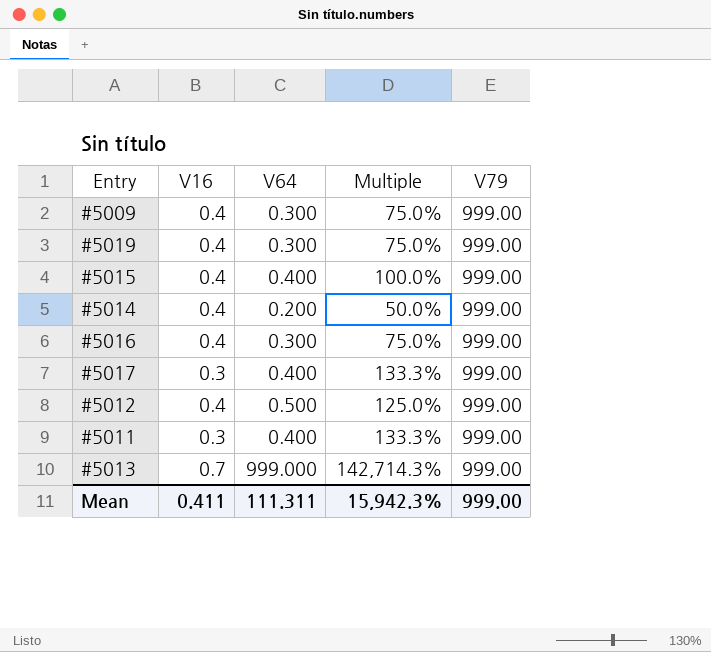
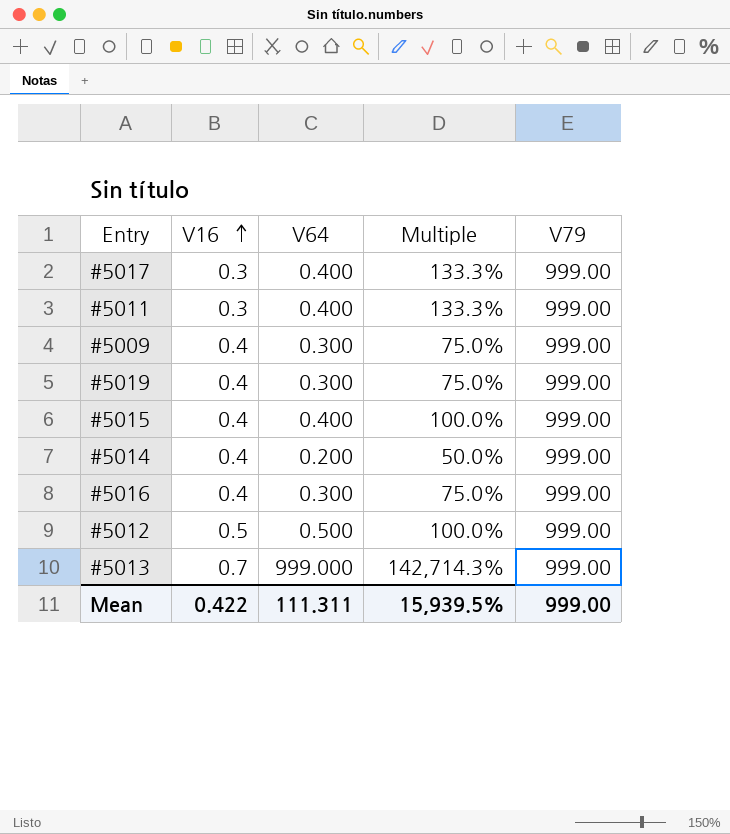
row order: none -> V16 ascending
#5012 | V16: 0.4 -> 0.5
#5012 | Multiple: 125.0% -> 100.0%
Mean | V16: 0.411 -> 0.422
Mean | Multiple: 15,942.3% -> 15,939.5%

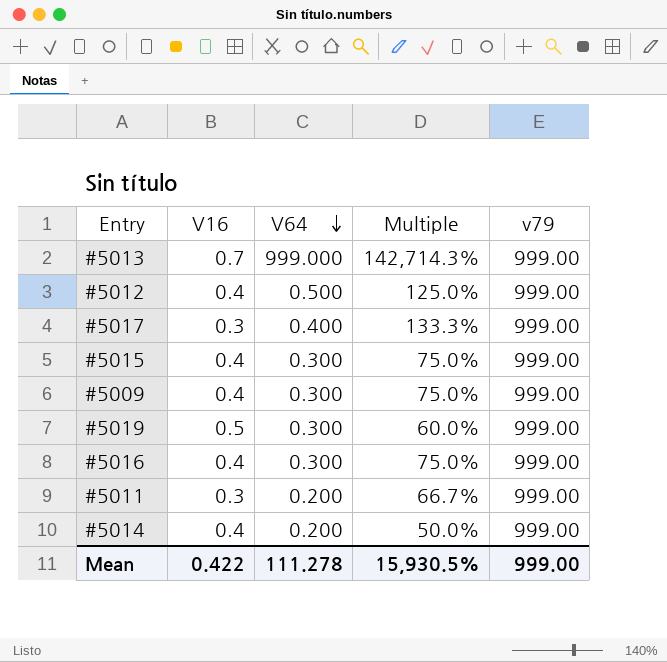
row order: V16 ascending -> V64 descending
column name: V79 -> v79
#5012 | V16: 0.5 -> 0.4
#5012 | Multiple: 100.0% -> 125.0%
#5015 | V64: 0.400 -> 0.300
#5015 | Multiple: 100.0% -> 75.0%
#5019 | V16: 0.4 -> 0.5
#5019 | Multiple: 75.0% -> 60.0%
#5011 | V64: 0.400 -> 0.200
#5011 | Multiple: 133.3% -> 66.7%
Mean | V64: 111.311 -> 111.278
Mean | Multiple: 15,939.5% -> 15,930.5%

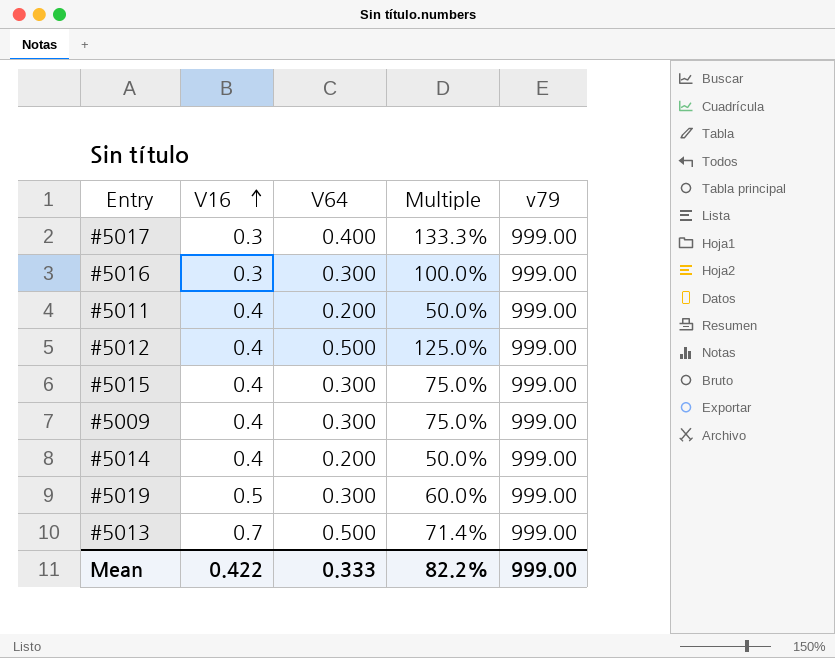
row order: V64 descending -> V16 ascending
#5016 | V16: 0.4 -> 0.3
#5016 | Multiple: 75.0% -> 100.0%
#5011 | V16: 0.3 -> 0.4
#5011 | Multiple: 66.7% -> 50.0%
#5013 | V64: 999.000 -> 0.500
#5013 | Multiple: 142,714.3% -> 71.4%
Mean | V64: 111.278 -> 0.333
Mean | Multiple: 15,930.5% -> 82.2%

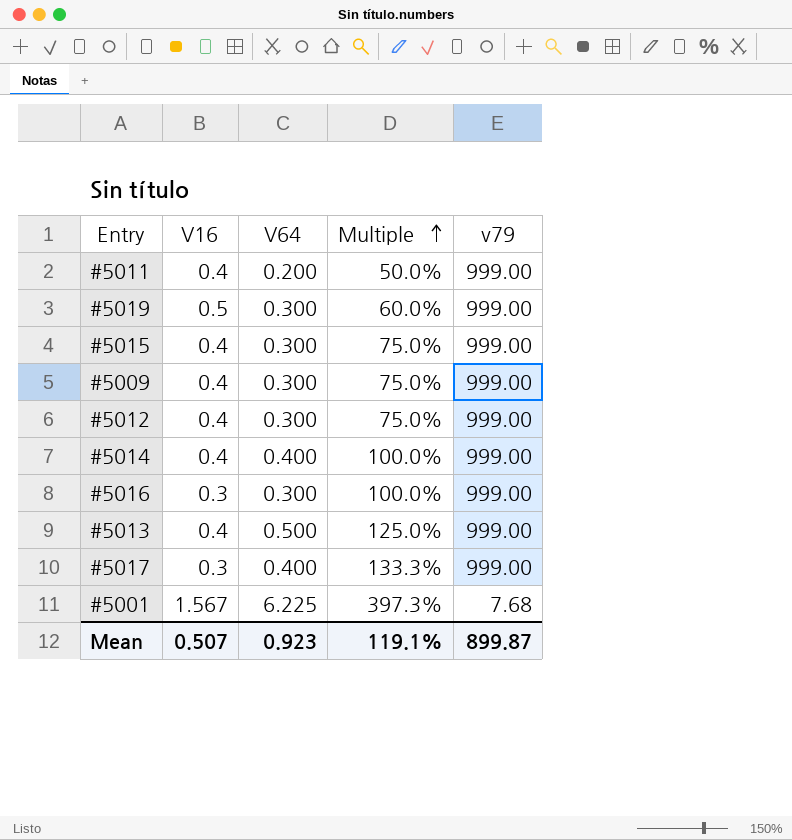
row order: V16 ascending -> Multiple ascending
#5012 | V64: 0.500 -> 0.300
#5012 | Multiple: 125.0% -> 75.0%
#5014 | V64: 0.200 -> 0.400
#5014 | Multiple: 50.0% -> 100.0%
#5013 | V16: 0.7 -> 0.4
#5013 | Multiple: 71.4% -> 125.0%
row #5001: none -> 1.567 | 6.225 | 397.3% | 7.68
Mean | V16: 0.422 -> 0.507
Mean | V64: 0.333 -> 0.923
Mean | Multiple: 82.2% -> 119.1%
Mean | v79: 999.00 -> 899.87

